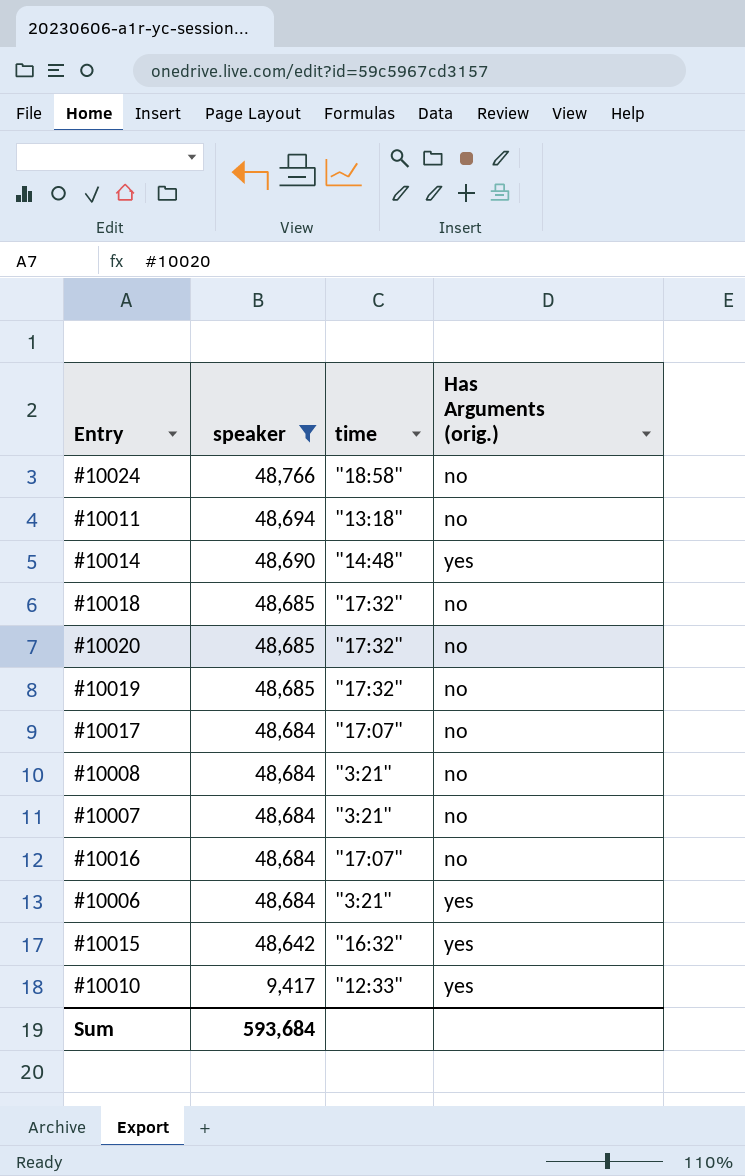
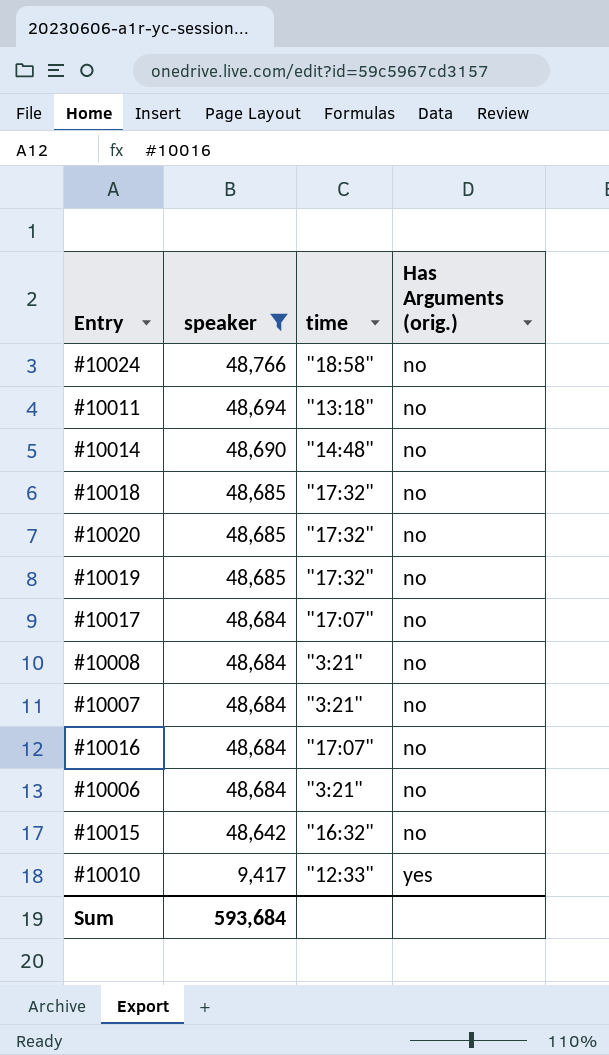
#10014 | Has Arguments (orig.): yes -> no
#10006 | Has Arguments (orig.): yes -> no
#10015 | Has Arguments (orig.): yes -> no

